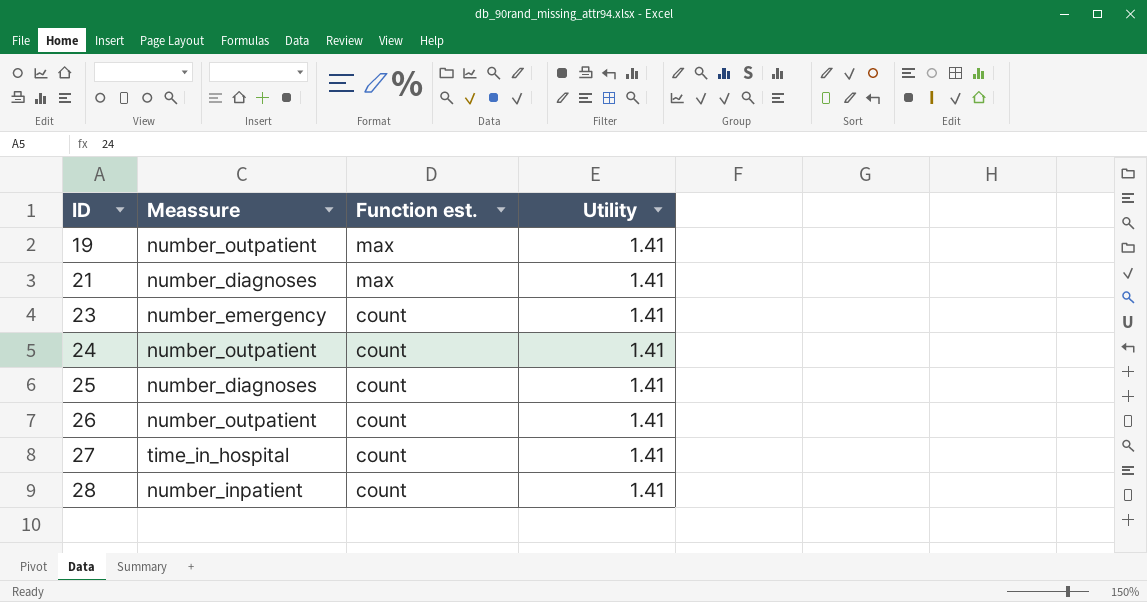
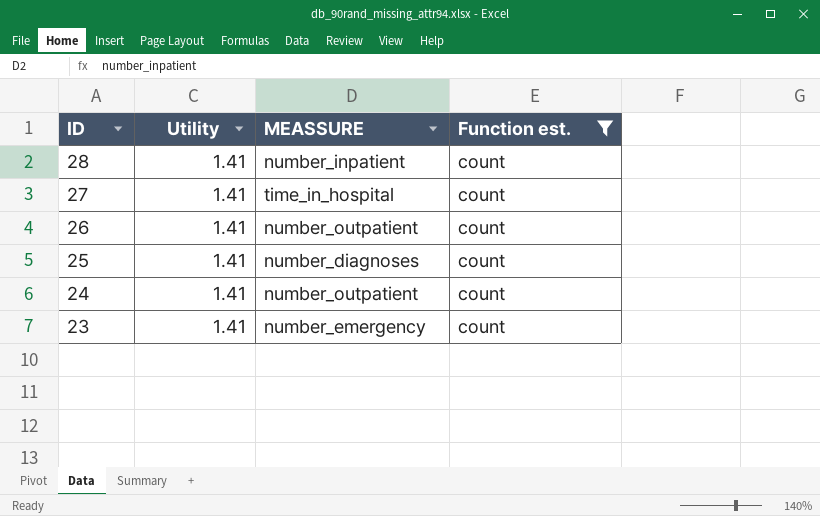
filter: none -> Function est. = count
row order: ID ascending -> ID descending
column Utility | position: 4 -> 2
column name: Meassure -> MEASSURE

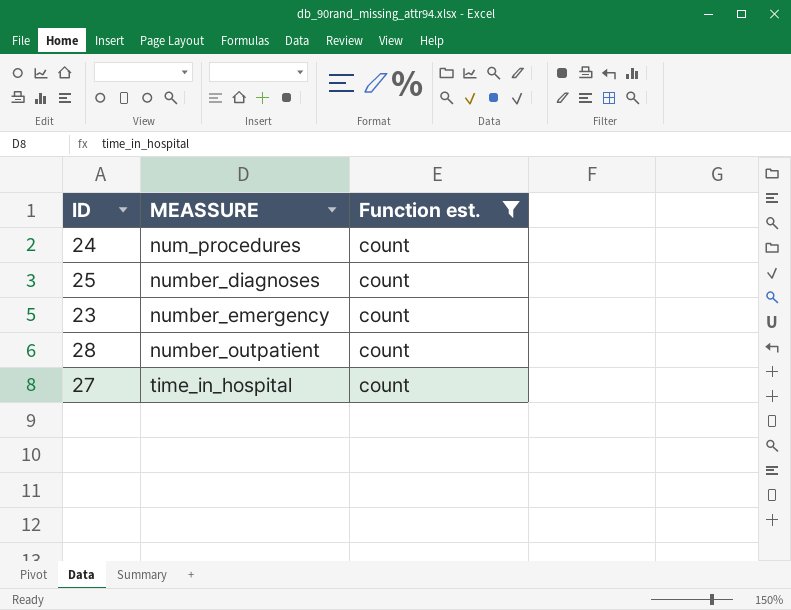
row order: ID descending -> MEASSURE ascending
column Utility | position: 2 -> none
row 26: 1.41 | number_outpatient | count -> none
24 | MEASSURE: number_outpatient -> num_procedures
28 | MEASSURE: number_inpatient -> number_outpatient

